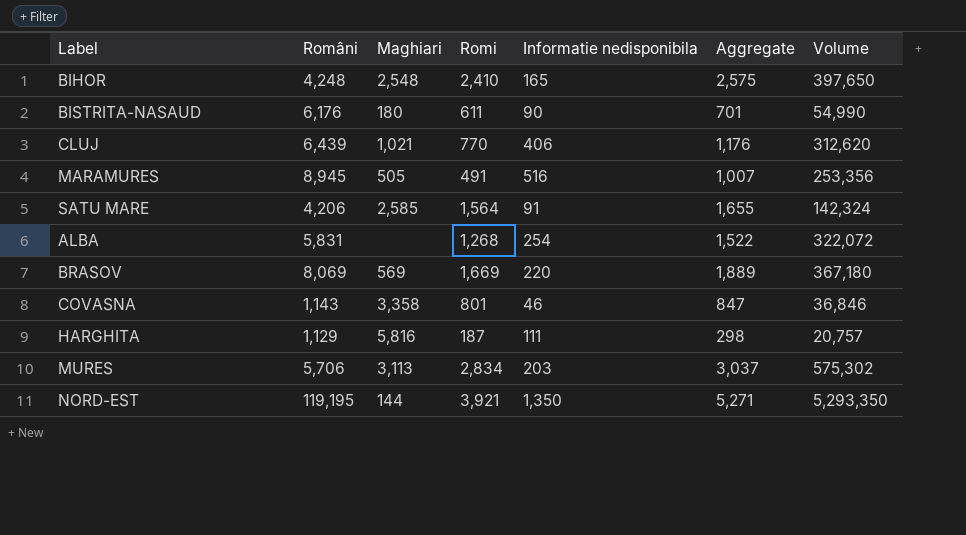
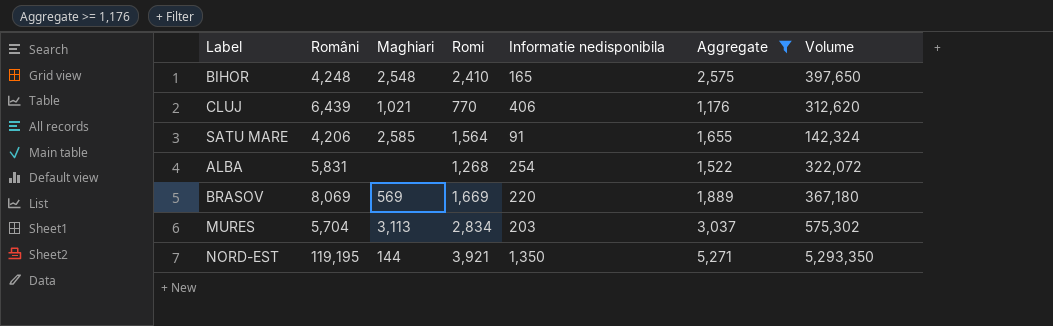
filter: none -> Aggregate >= 1,176
MURES | Români: 5,706 -> 5,704

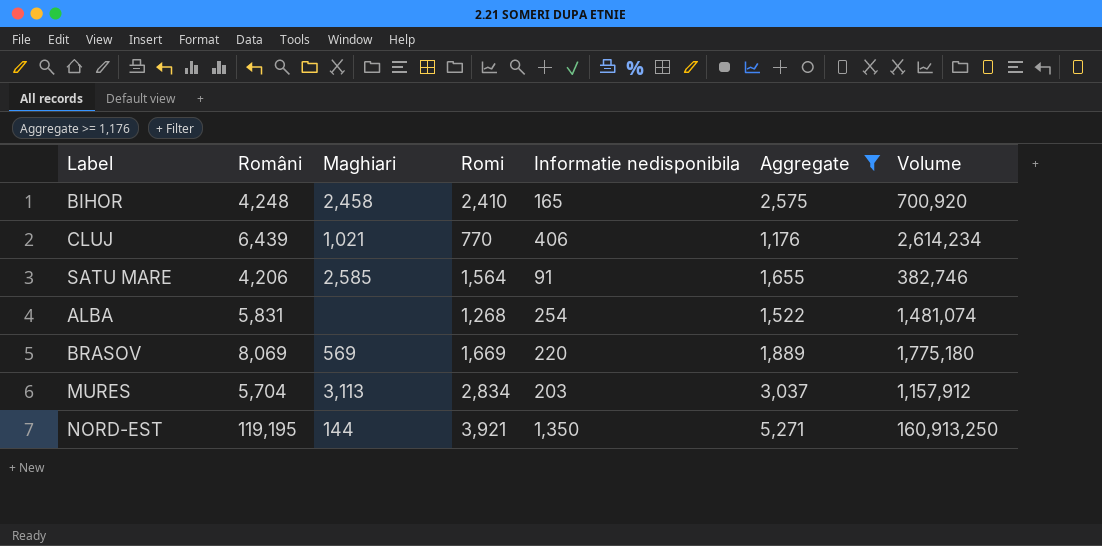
column Volume | formula: [Romi] * [Informatie nedisponibila] -> [Români] * [Informatie nedisponibila]
BIHOR | Maghiari: 2,548 -> 2,458

